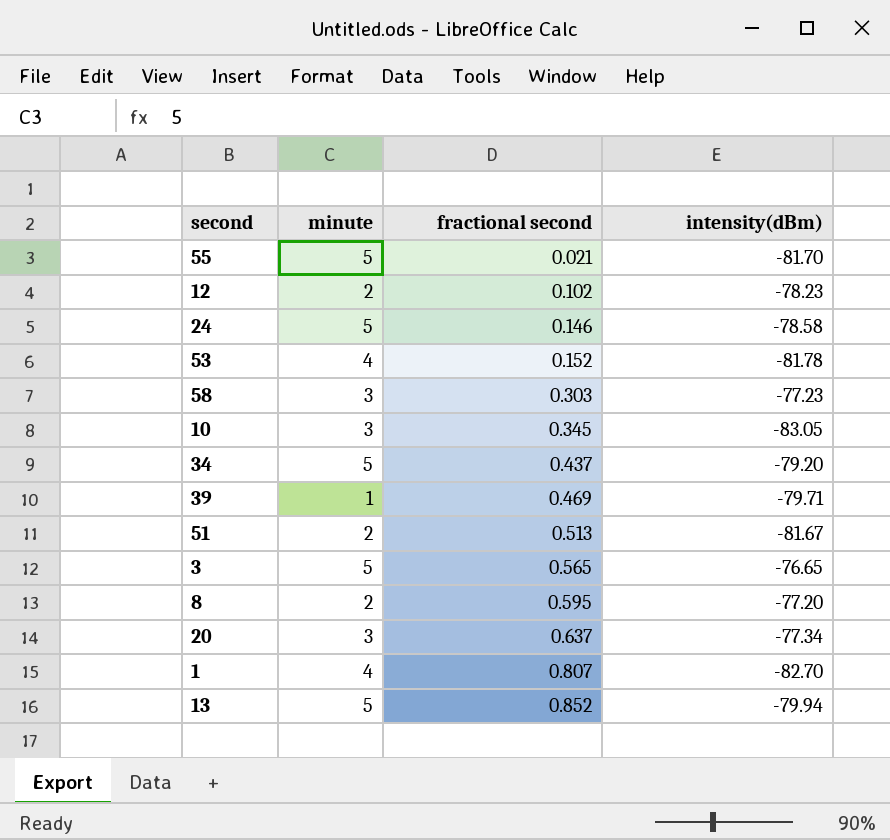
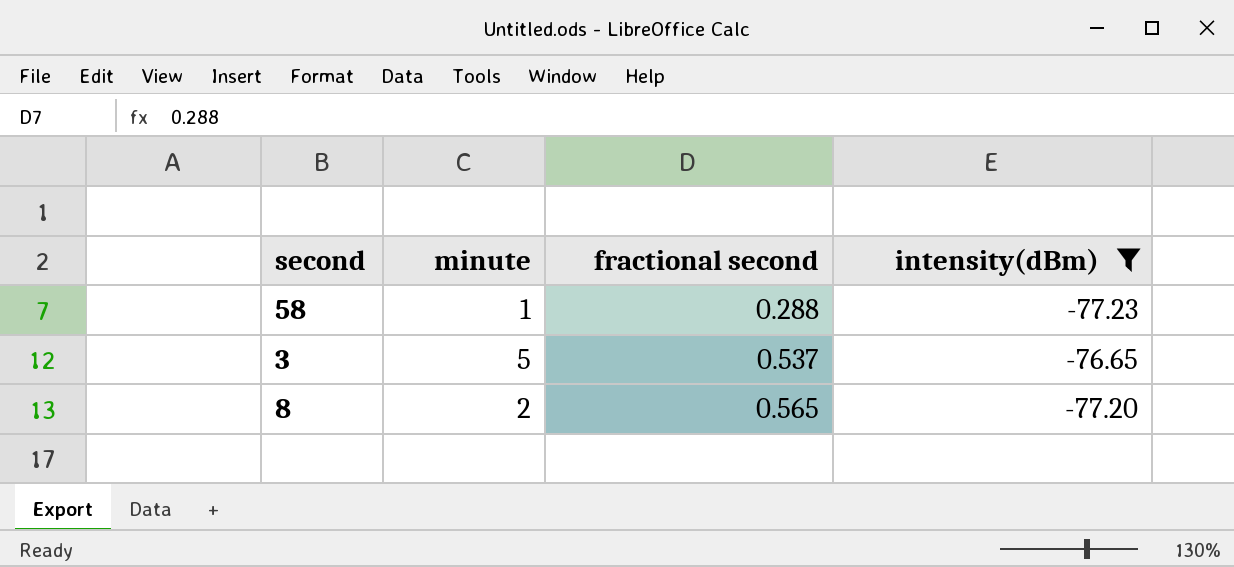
filter: none -> intensity(dBm) >= -77.23
58 | minute: 3 -> 1
58 | fractional second: 0.303 -> 0.288
3 | fractional second: 0.565 -> 0.537
8 | fractional second: 0.595 -> 0.565

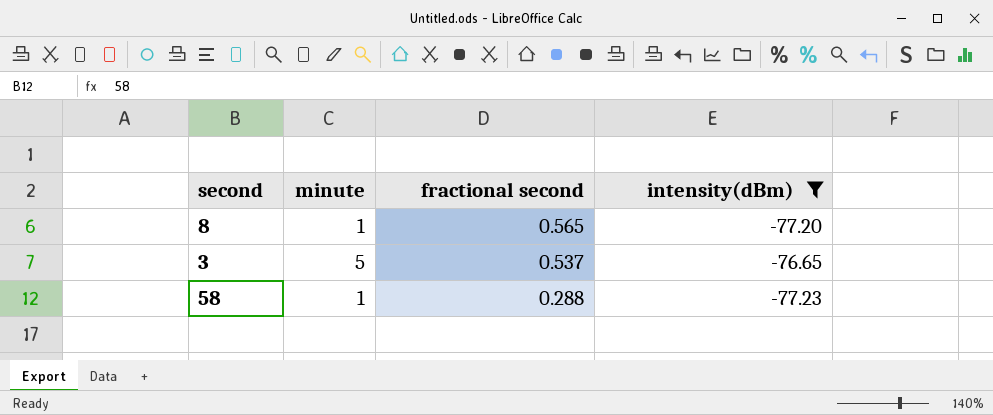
row order: fractional second ascending -> fractional second descending
8 | minute: 2 -> 1

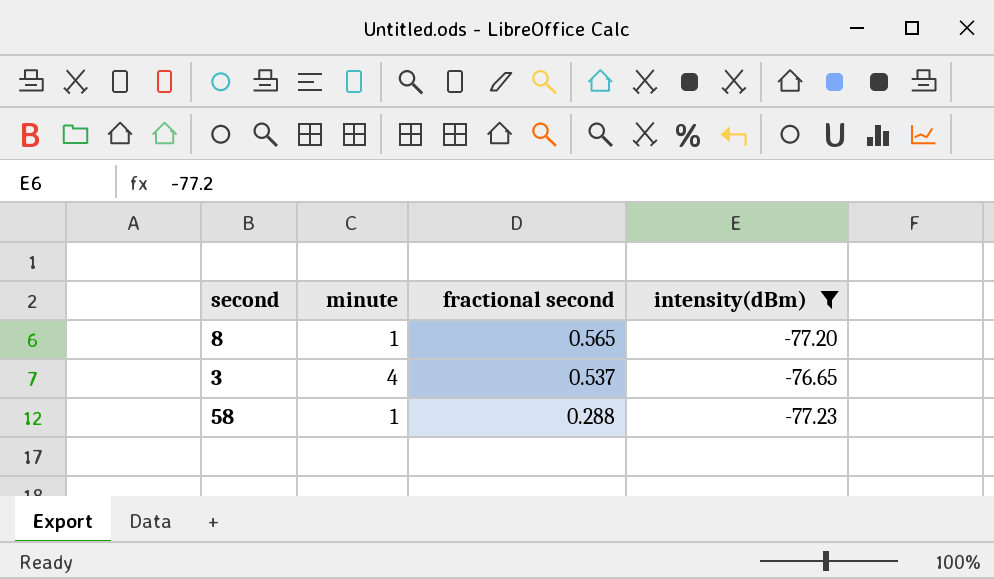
3 | minute: 5 -> 4

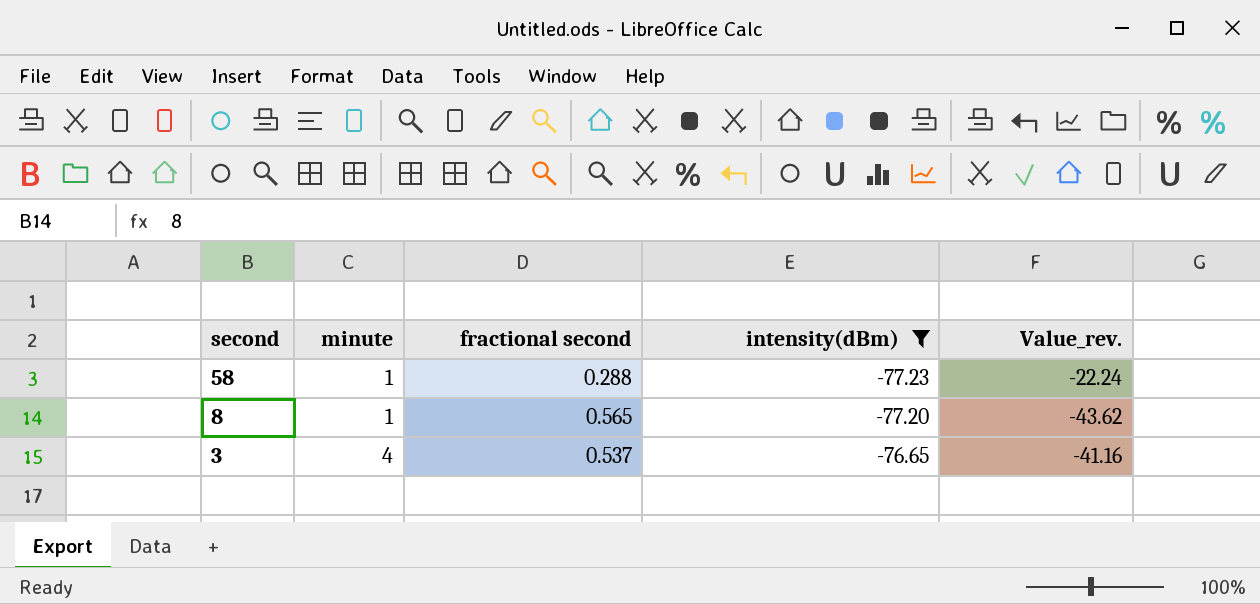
row order: fractional second descending -> second descending
column Value_rev. | formula: none -> [fractional second] * [intensity(dBm)]

